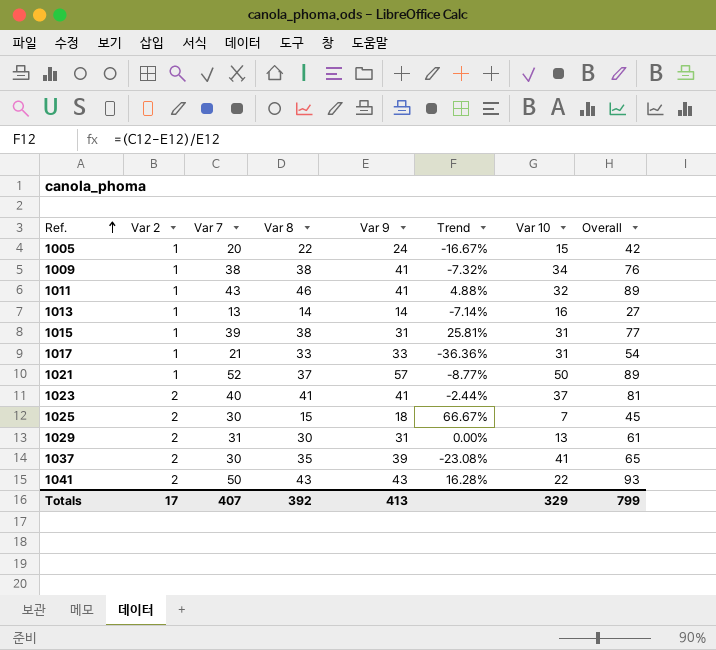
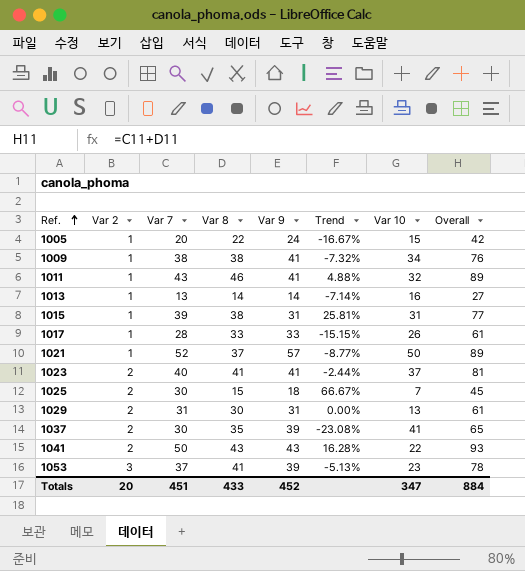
1017 | Var 7: 21 -> 28
1017 | Trend: -36.36% -> -15.15%
1017 | Var 10: 31 -> 26
1017 | Overall: 54 -> 61
row 1053: none -> 3 | 37 | 41 | 39 | -5.13% | 23 | 78
Totals | Var 2: 17 -> 20
Totals | Var 7: 407 -> 451
Totals | Var 8: 392 -> 433
Totals | Var 9: 413 -> 452
Totals | Var 10: 329 -> 347
Totals | Overall: 799 -> 884

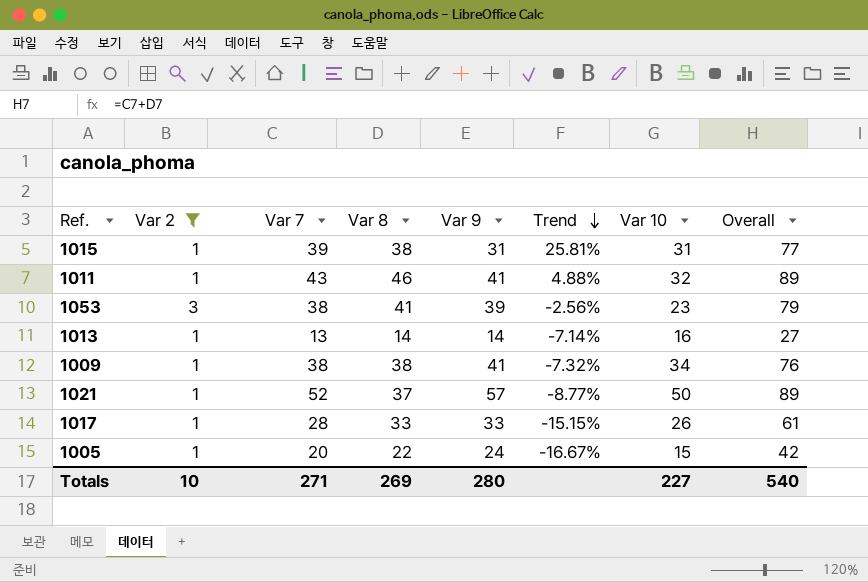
filter: none -> Var 2 != 2
row order: Ref. ascending -> Trend descending
1053 | Var 7: 37 -> 38
1053 | Trend: -5.13% -> -2.56%
1053 | Overall: 78 -> 79
Totals | Var 2: 20 -> 10
Totals | Var 7: 451 -> 271
Totals | Var 8: 433 -> 269
Totals | Var 9: 452 -> 280
Totals | Var 10: 347 -> 227
Totals | Overall: 884 -> 540

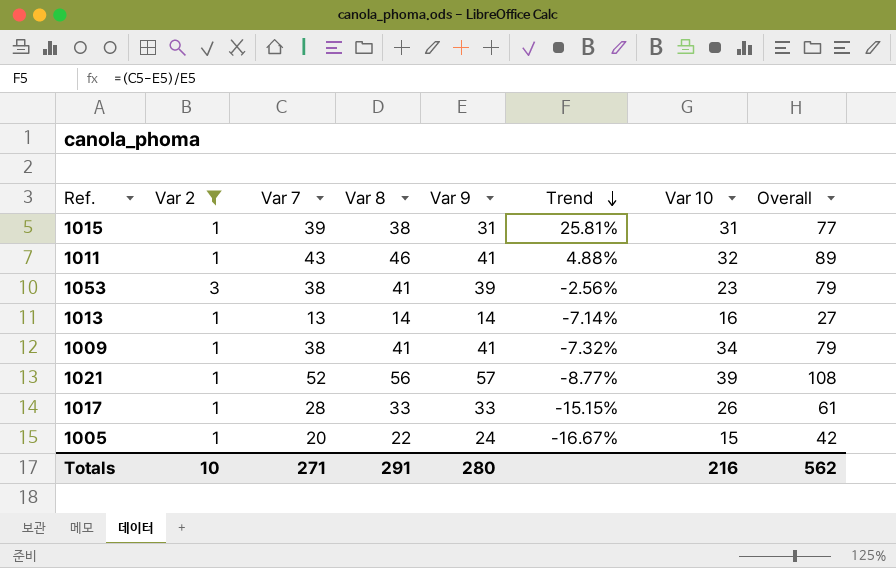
1009 | Var 8: 38 -> 41
1009 | Overall: 76 -> 79
1021 | Var 8: 37 -> 56
1021 | Var 10: 50 -> 39
1021 | Overall: 89 -> 108
Totals | Var 8: 269 -> 291
Totals | Var 10: 227 -> 216
Totals | Overall: 540 -> 562

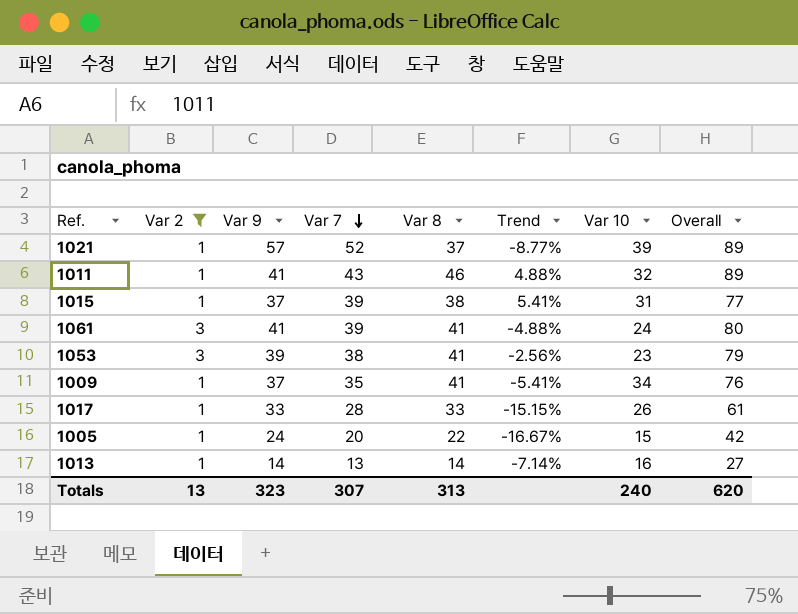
row order: Trend descending -> Var 7 descending
column Var 9 | position: 5 -> 3
1021 | Var 8: 56 -> 37
1021 | Overall: 108 -> 89
1015 | Var 9: 31 -> 37
1015 | Trend: 25.81% -> 5.41%
row 1061: none -> 3 | 41 | 39 | 41 | -4.88% | 24 | 80
1009 | Var 9: 41 -> 37
1009 | Var 7: 38 -> 35
1009 | Trend: -7.32% -> -5.41%
1009 | Overall: 79 -> 76
Totals | Var 2: 10 -> 13
Totals | Var 9: 280 -> 323
Totals | Var 7: 271 -> 307
Totals | Var 8: 291 -> 313
Totals | Var 10: 216 -> 240
Totals | Overall: 562 -> 620

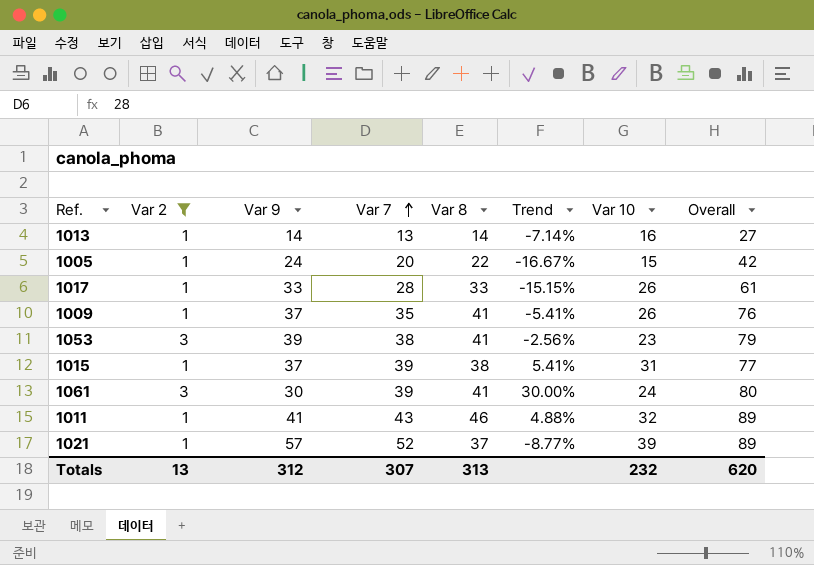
row order: Var 7 descending -> Var 7 ascending
1009 | Var 10: 34 -> 26
1061 | Var 9: 41 -> 30
1061 | Trend: -4.88% -> 30.00%
Totals | Var 9: 323 -> 312
Totals | Var 10: 240 -> 232

